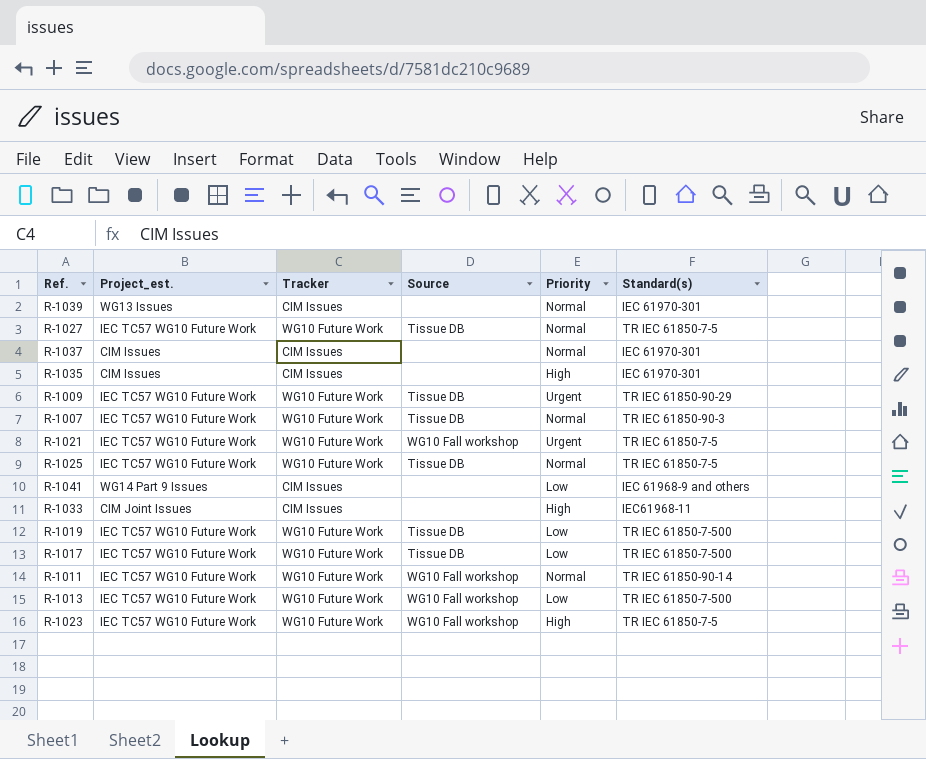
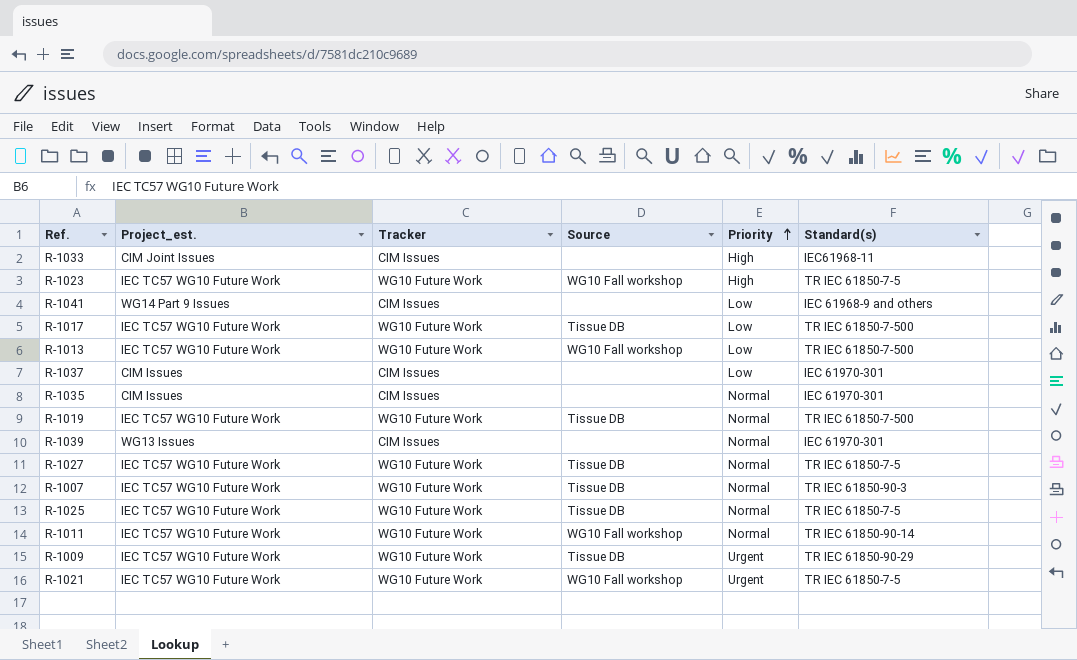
row order: none -> Priority ascending
R-1037 | Priority: Normal -> Low
R-1035 | Priority: High -> Normal
R-1019 | Priority: Low -> Normal

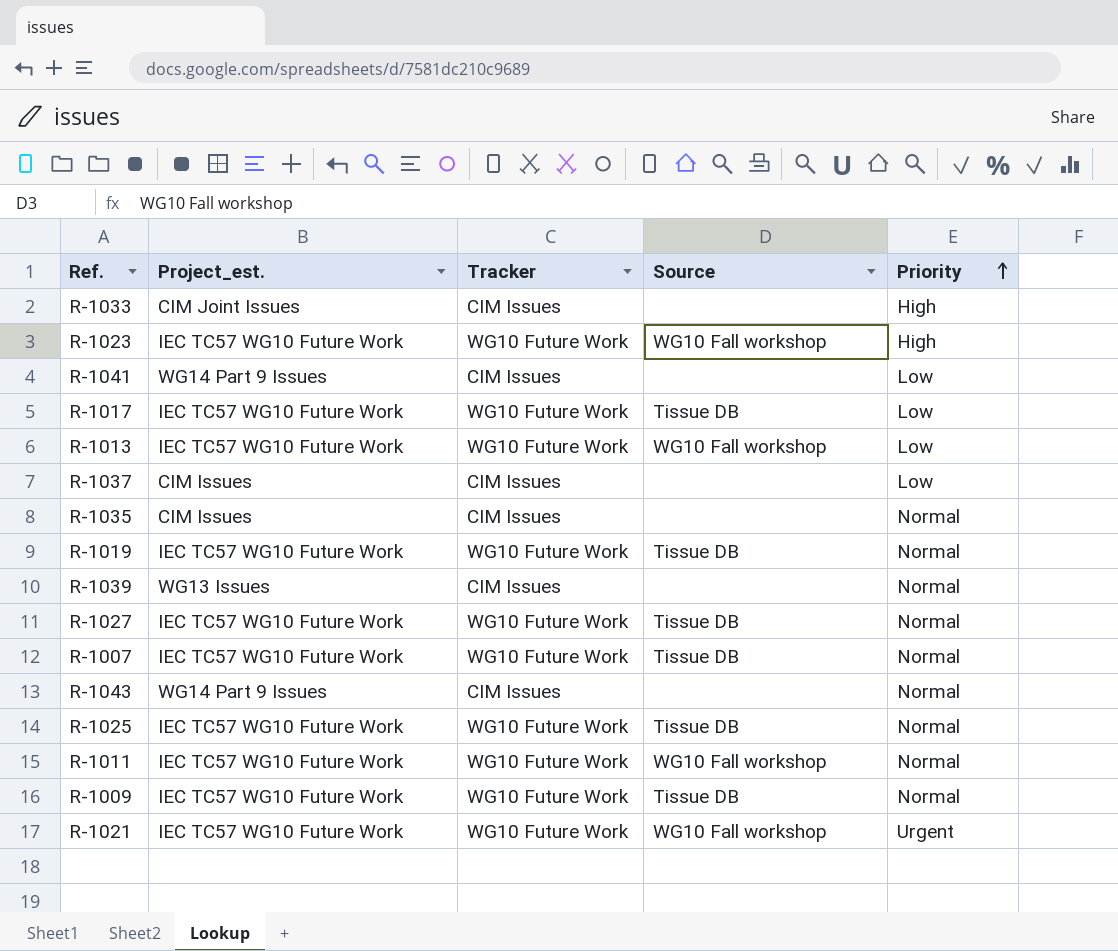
column Standard(s) | position: 6 -> none
row R-1043: none -> WG14 Part 9 Issues | CIM Issues | none | Normal
R-1009 | Priority: Urgent -> Normal

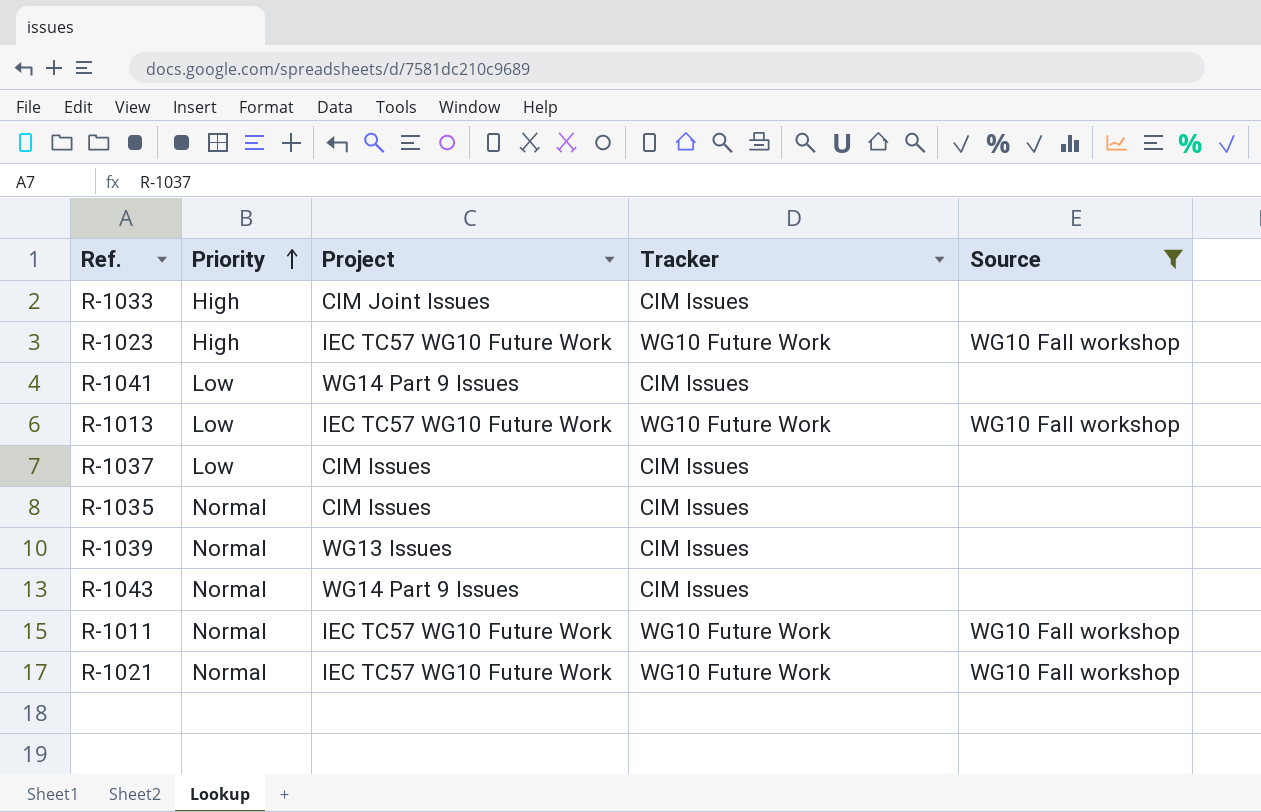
filter: none -> Source != Tissue DB
column Priority | position: 5 -> 2
column name: Project_est. -> Project
R-1021 | Priority: Urgent -> Normal

